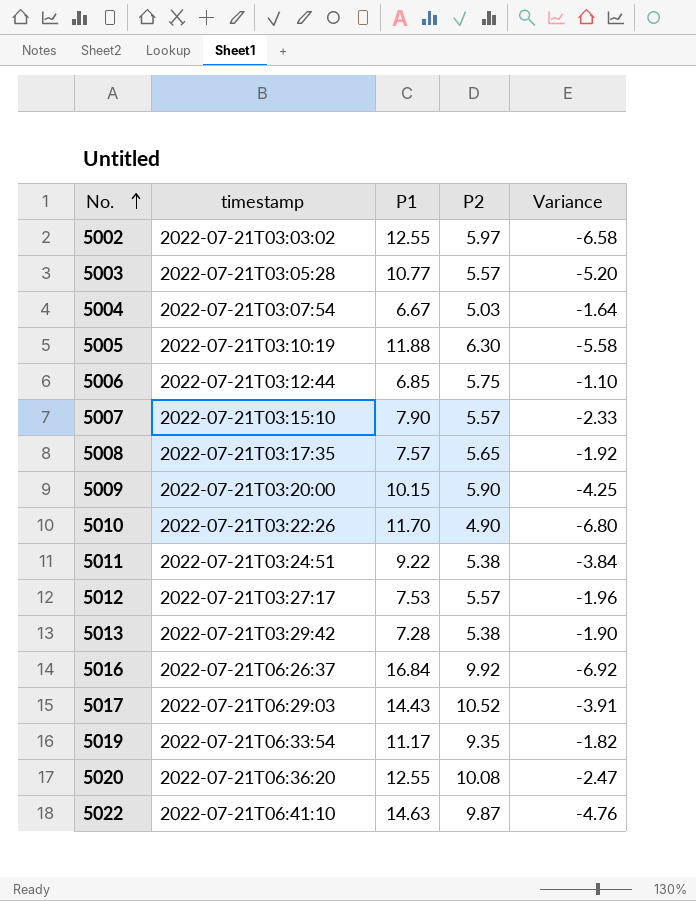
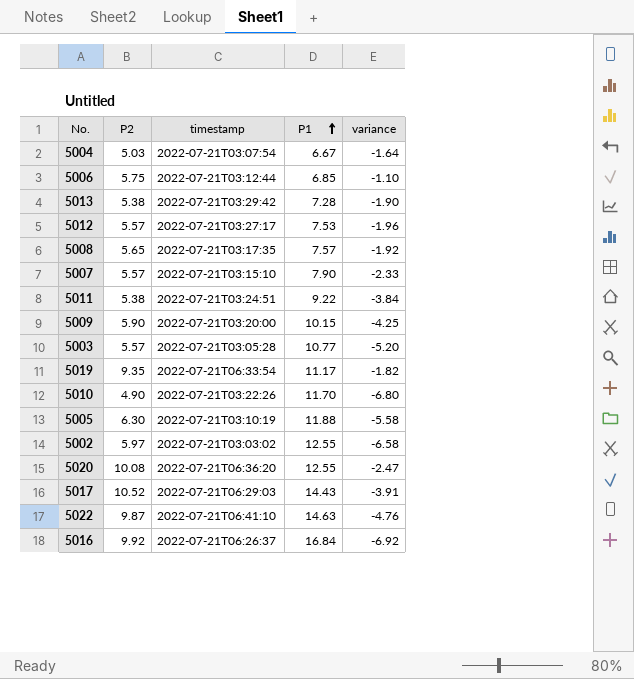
row order: No. ascending -> P1 ascending
column P2 | position: 4 -> 2
column name: Variance -> variance

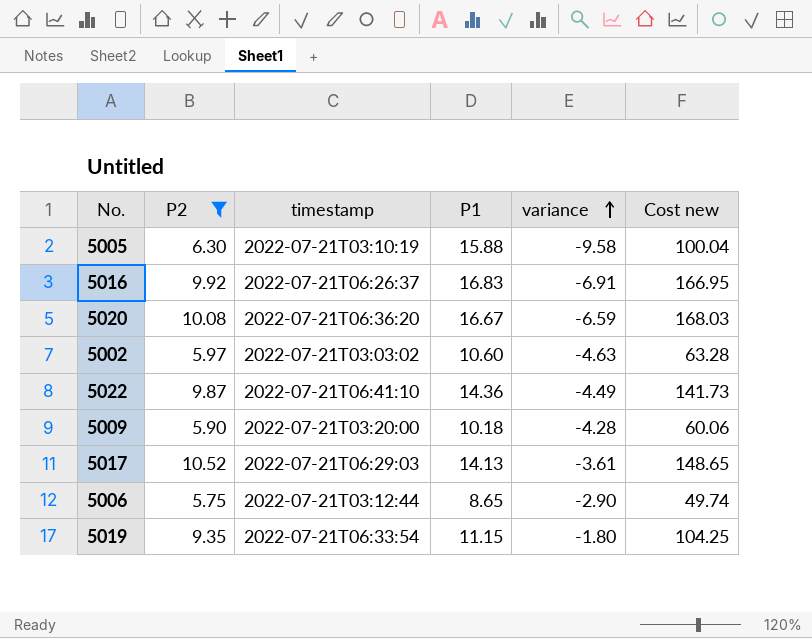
filter: none -> P2 >= 5.75
row order: P1 ascending -> variance ascending
column Cost new | formula: none -> [P2] * [P1]
5005 | P1: 11.88 -> 15.88
5005 | variance: -5.58 -> -9.58
5016 | P1: 16.84 -> 16.83
5016 | variance: -6.92 -> -6.91
5020 | P1: 12.55 -> 16.67
5020 | variance: -2.47 -> -6.59
5002 | P1: 12.55 -> 10.60
5002 | variance: -6.58 -> -4.63
5022 | P1: 14.63 -> 14.36
5022 | variance: -4.76 -> -4.49
5009 | P1: 10.15 -> 10.18
5009 | variance: -4.25 -> -4.28
5017 | P1: 14.43 -> 14.13
5017 | variance: -3.91 -> -3.61
5006 | P1: 6.85 -> 8.65
5006 | variance: -1.10 -> -2.90
5019 | P1: 11.17 -> 11.15
5019 | variance: -1.82 -> -1.80

